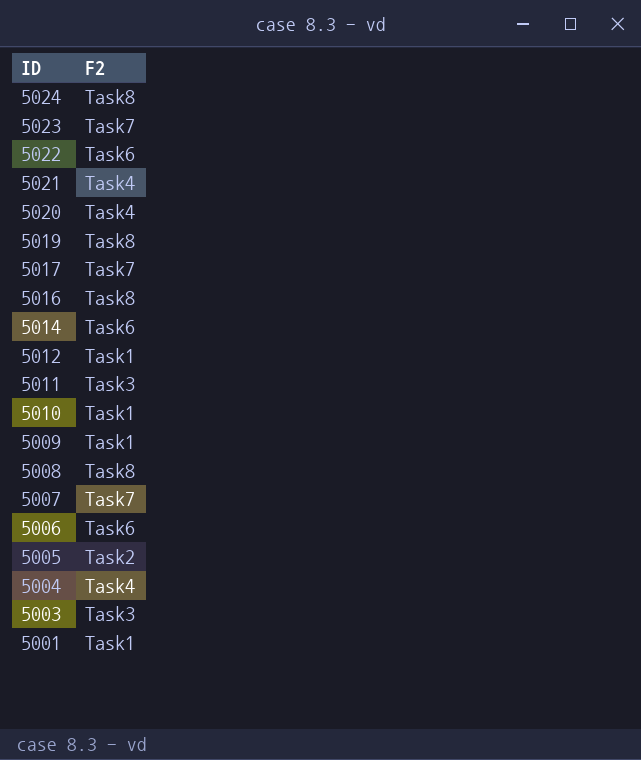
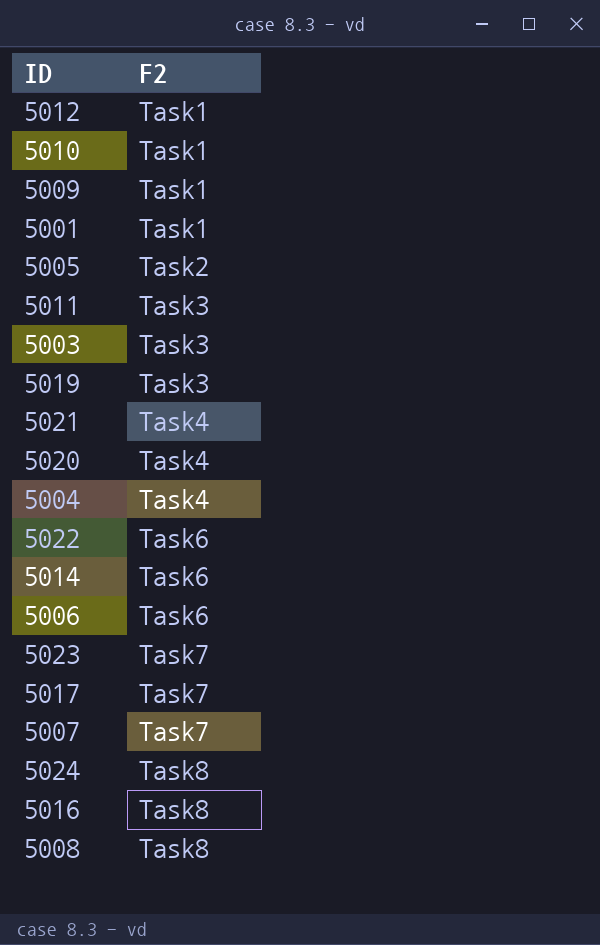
row order: ID descending -> F2 ascending
5019 | F2: Task8 -> Task3

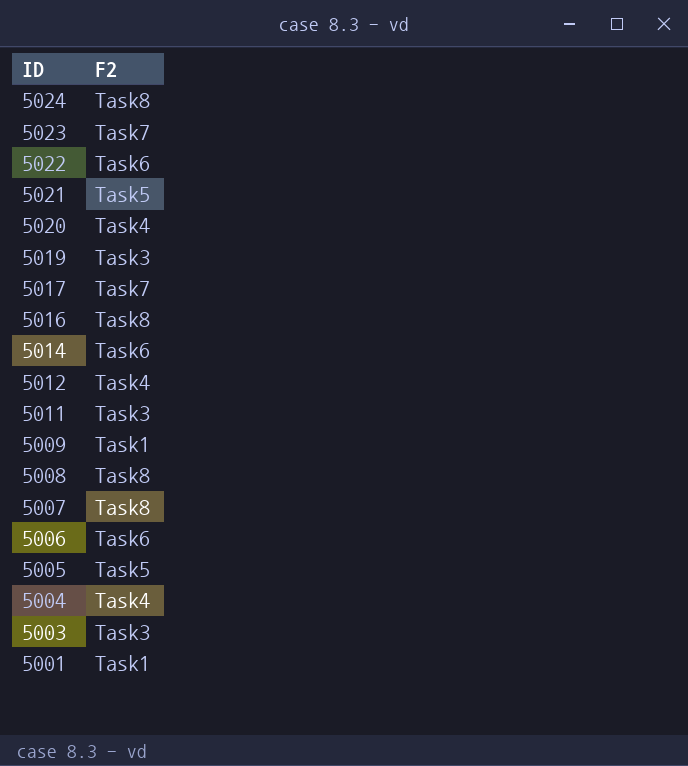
row order: F2 ascending -> ID descending
row 5010: Task1 -> none
5021 | F2: Task4 -> Task5
5012 | F2: Task1 -> Task4
5007 | F2: Task7 -> Task8
5005 | F2: Task2 -> Task5

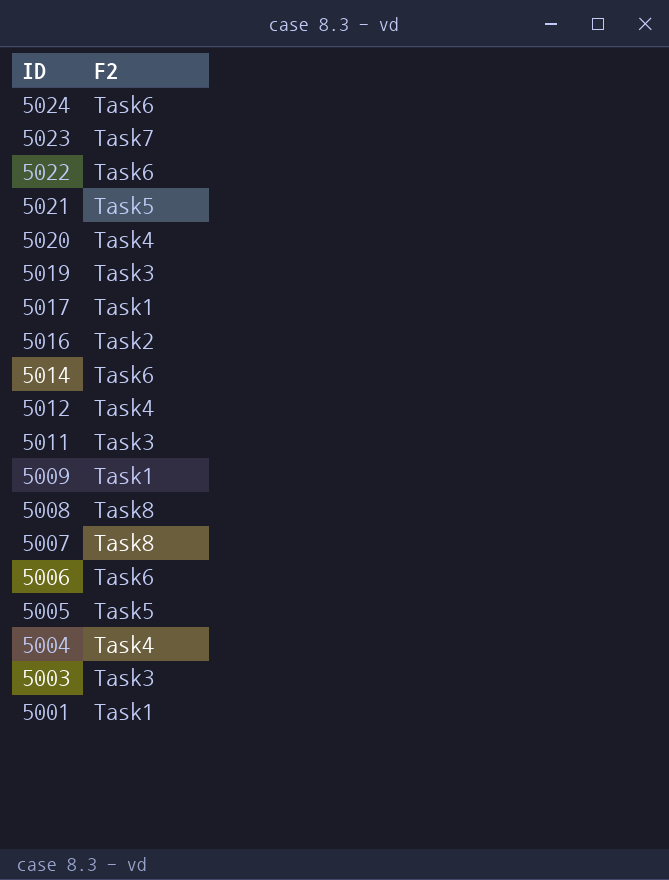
5024 | F2: Task8 -> Task6
5017 | F2: Task7 -> Task1
5016 | F2: Task8 -> Task2

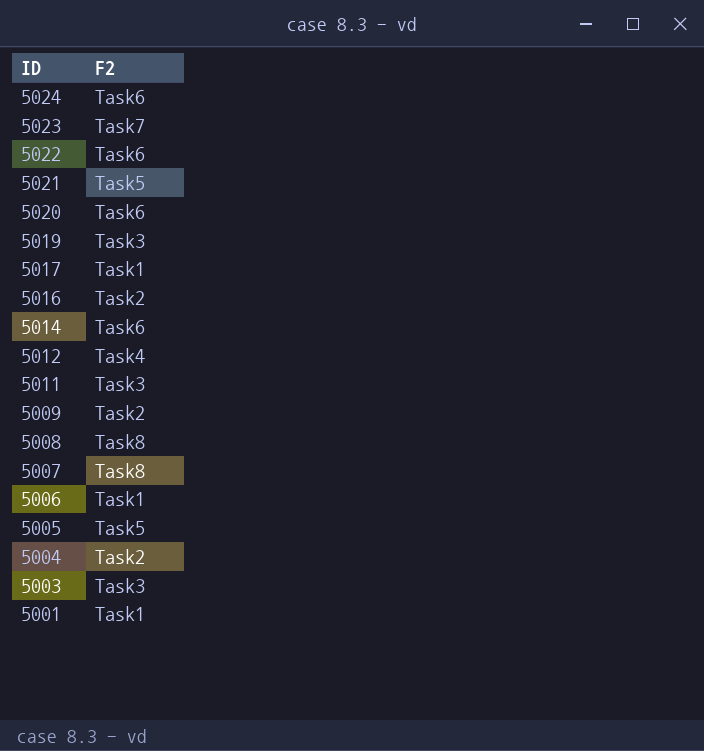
5020 | F2: Task4 -> Task6
5009 | F2: Task1 -> Task2
5006 | F2: Task6 -> Task1
5004 | F2: Task4 -> Task2

